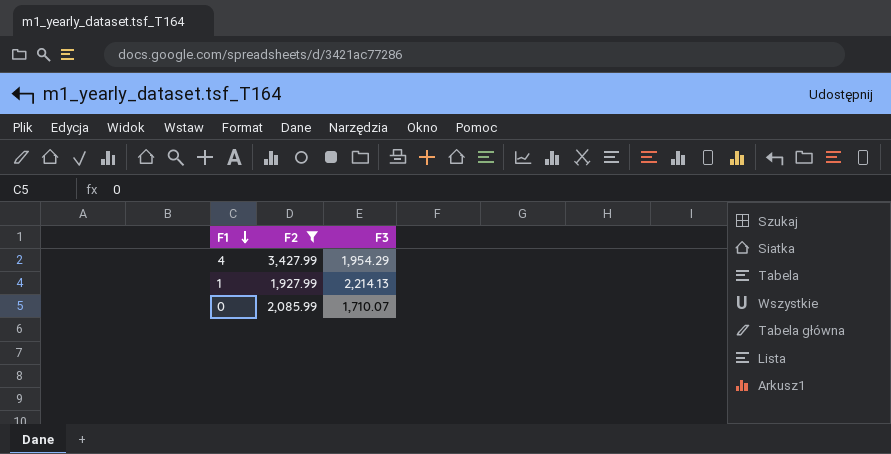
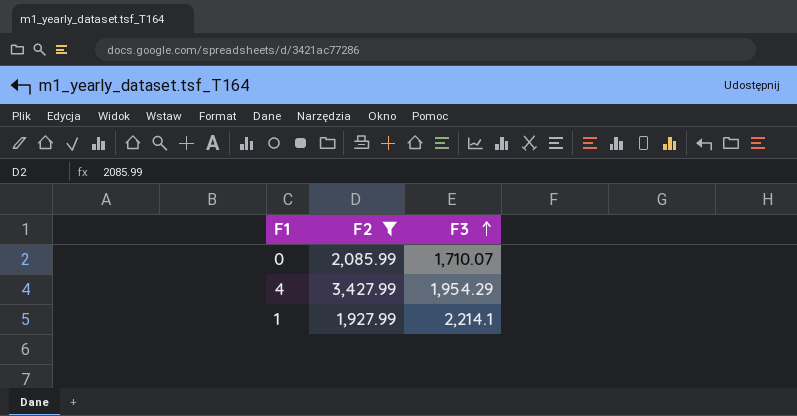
row order: F1 descending -> F3 ascending
1 | F3: 2,214.13 -> 2,214.1

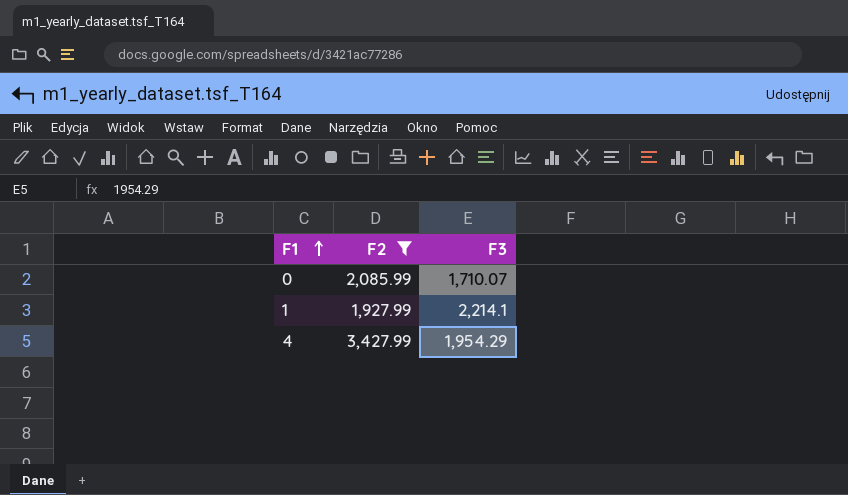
row order: F3 ascending -> F1 ascending

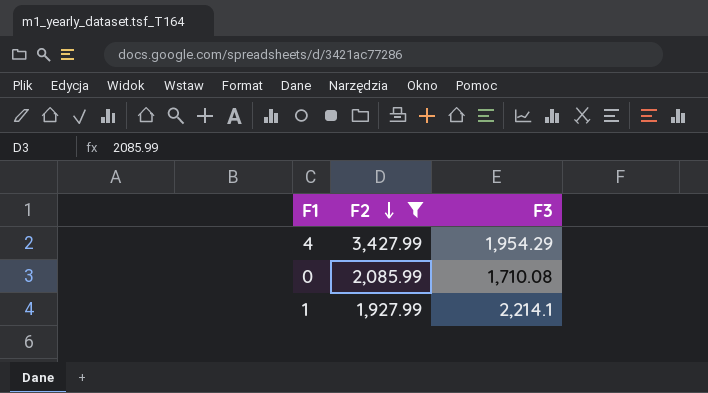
row order: F1 ascending -> F2 descending
0 | F3: 1,710.07 -> 1,710.08

